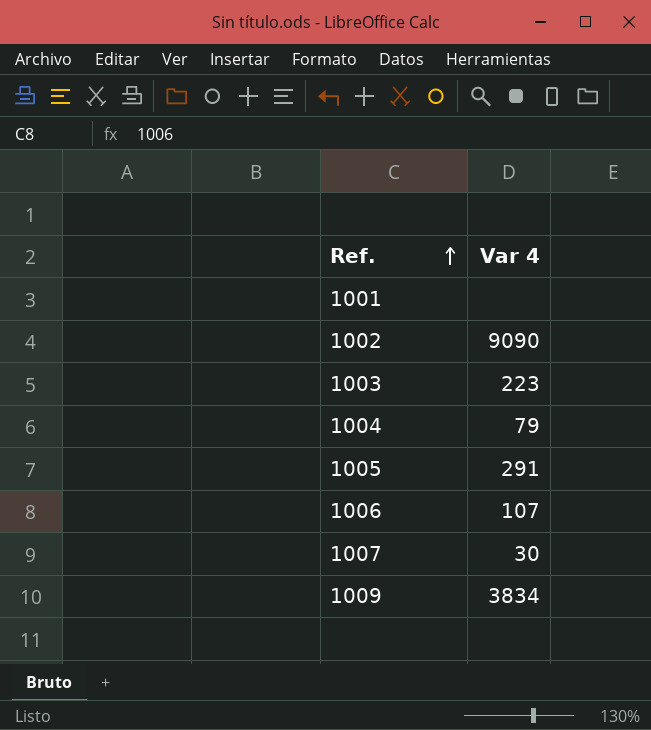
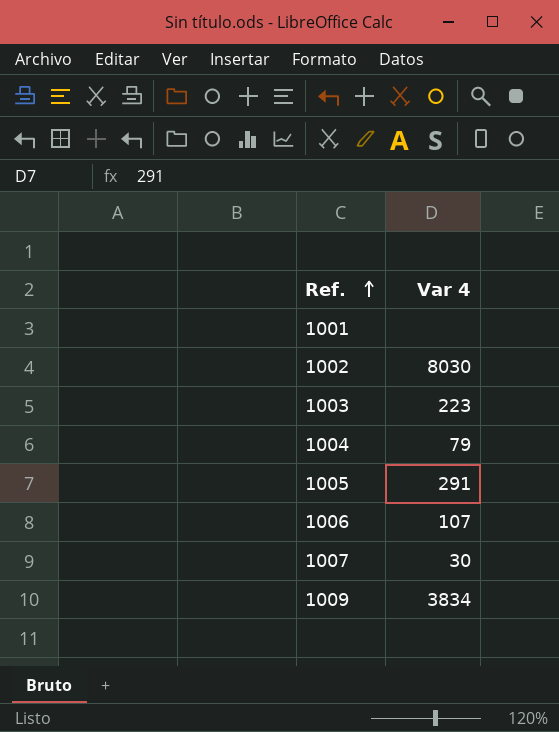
1002 | Var 4: 9090 -> 8030

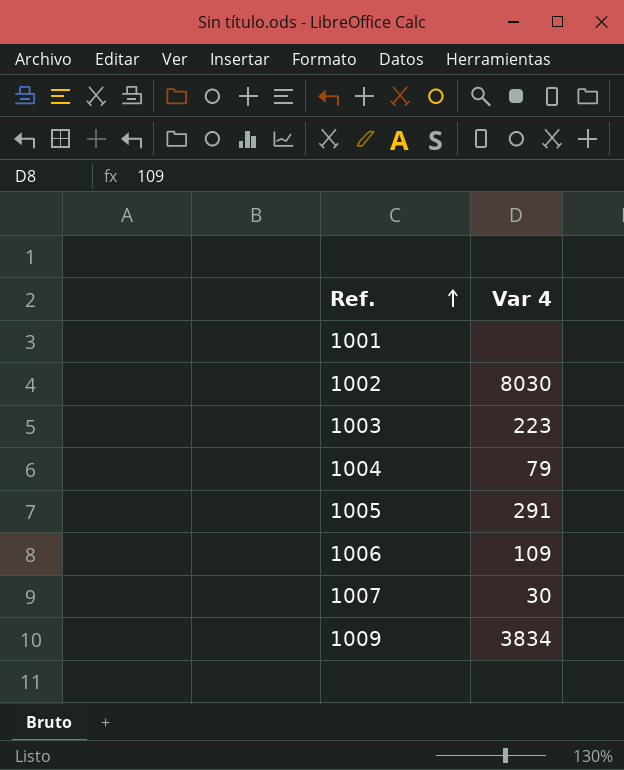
1006 | Var 4: 107 -> 109

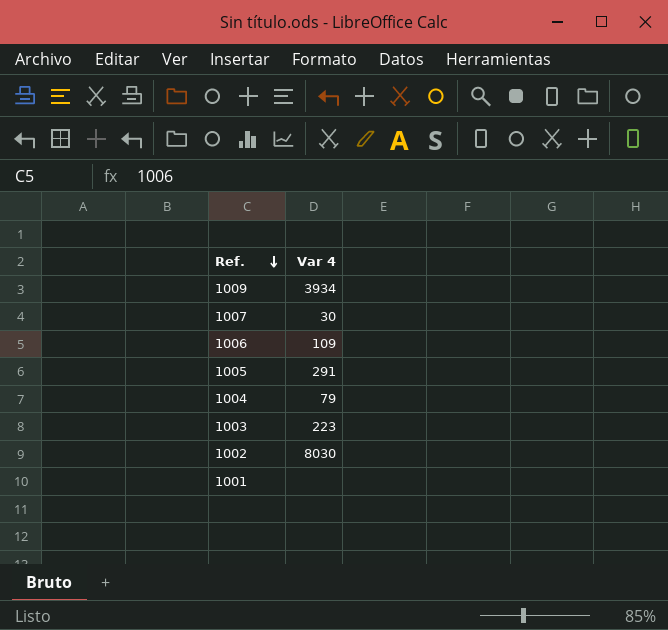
row order: Ref. ascending -> Ref. descending
1009 | Var 4: 3834 -> 3934

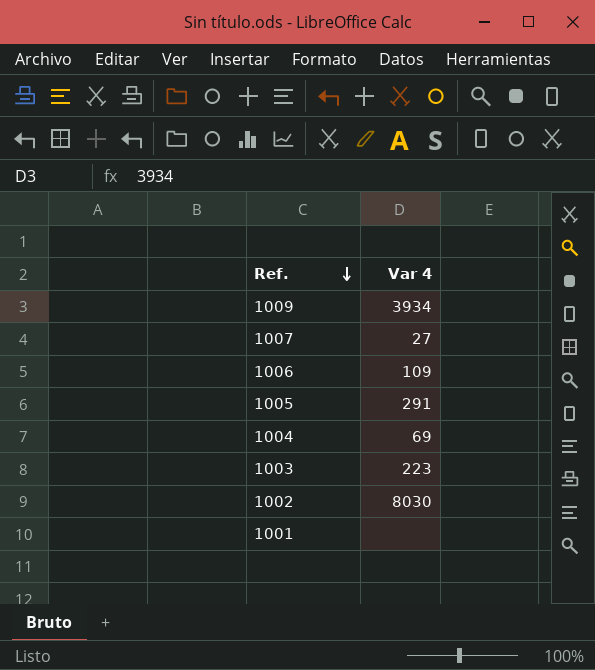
1007 | Var 4: 30 -> 27
1004 | Var 4: 79 -> 69

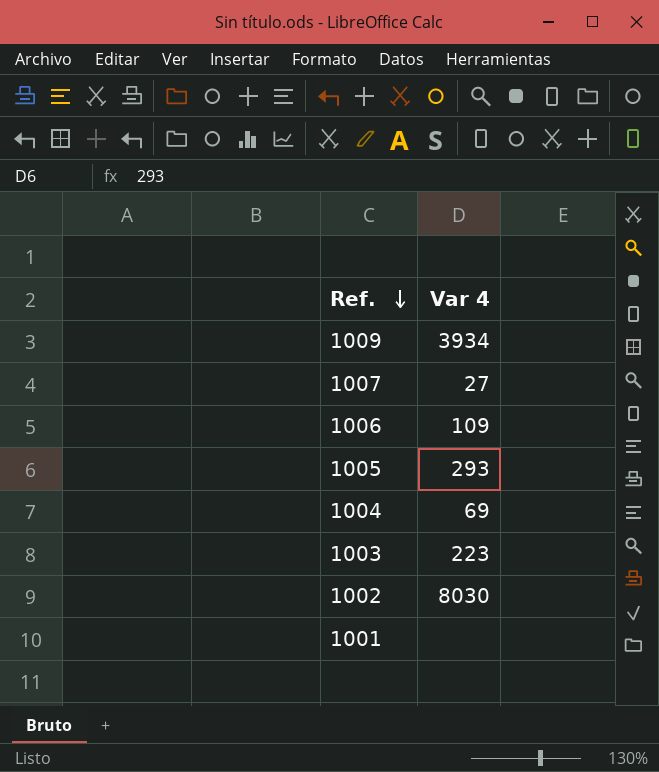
1005 | Var 4: 291 -> 293

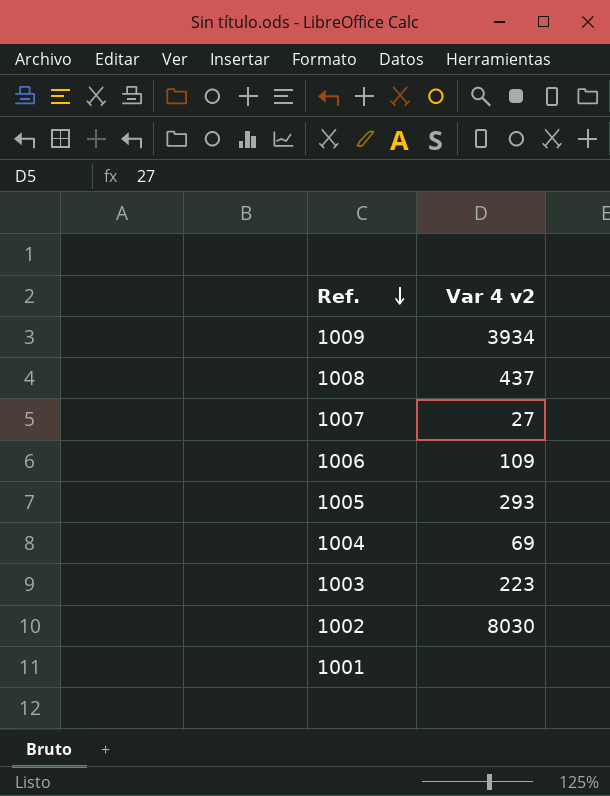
column name: Var 4 -> Var 4 v2
row 1008: none -> 437

